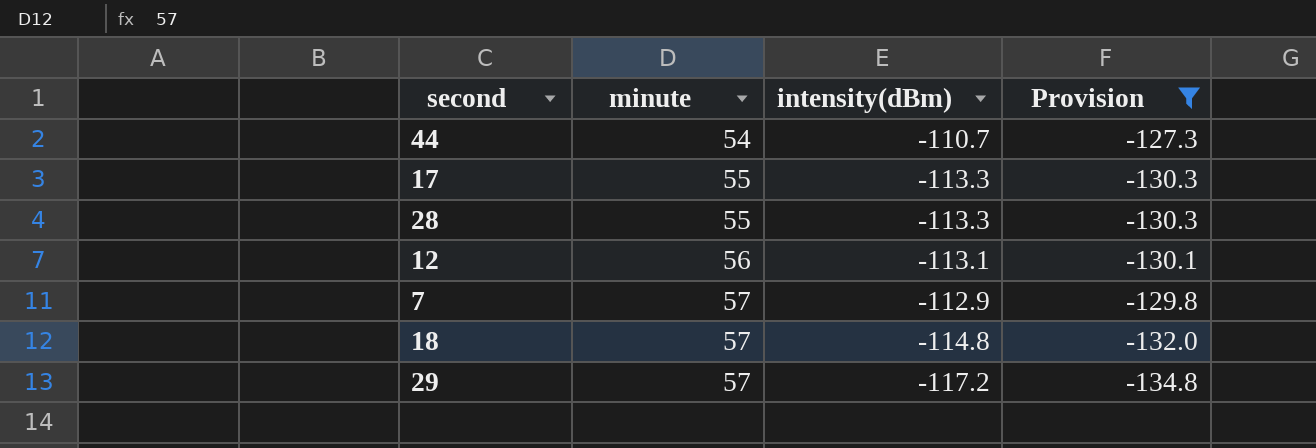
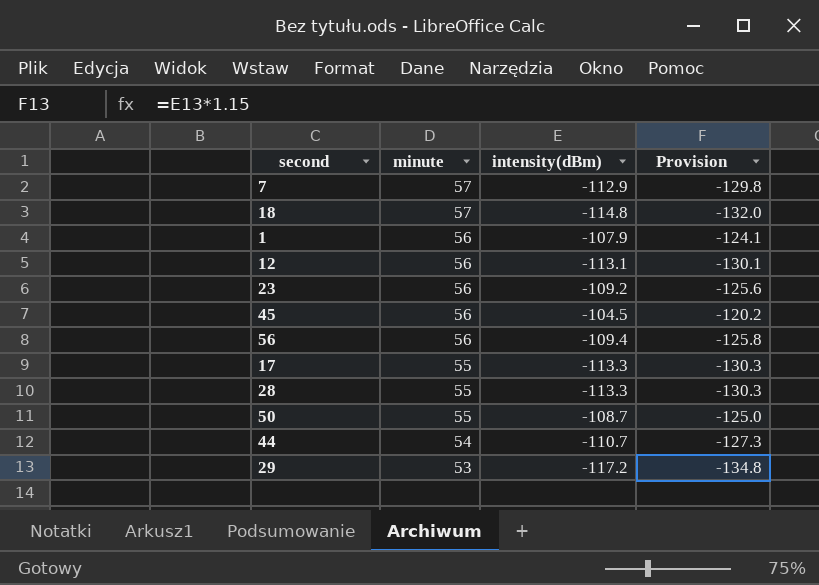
filter: Provision <= -127.3 -> none
row order: minute ascending -> minute descending
29 | minute: 57 -> 53

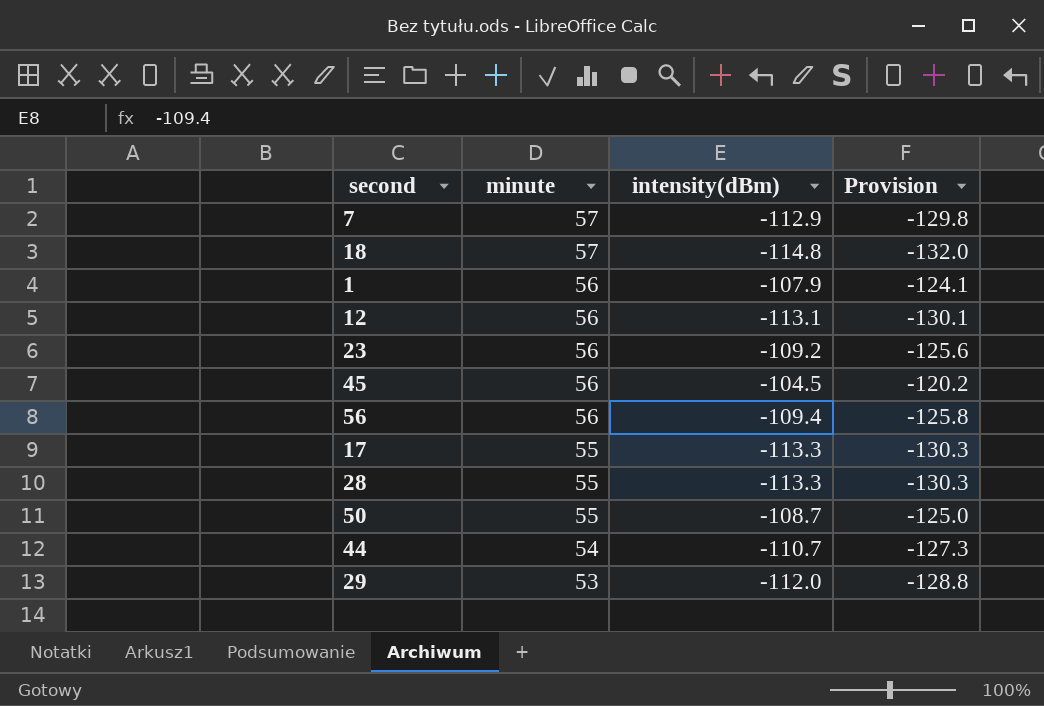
29 | intensity(dBm): -117.2 -> -112.0
29 | Provision: -134.8 -> -128.8

